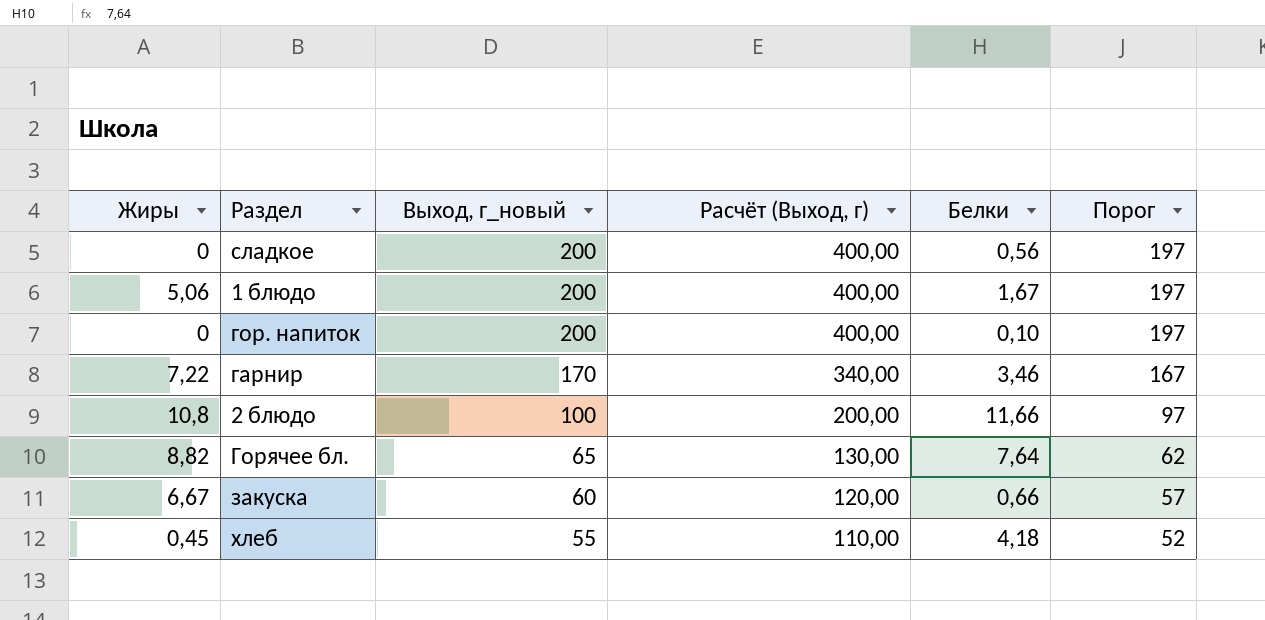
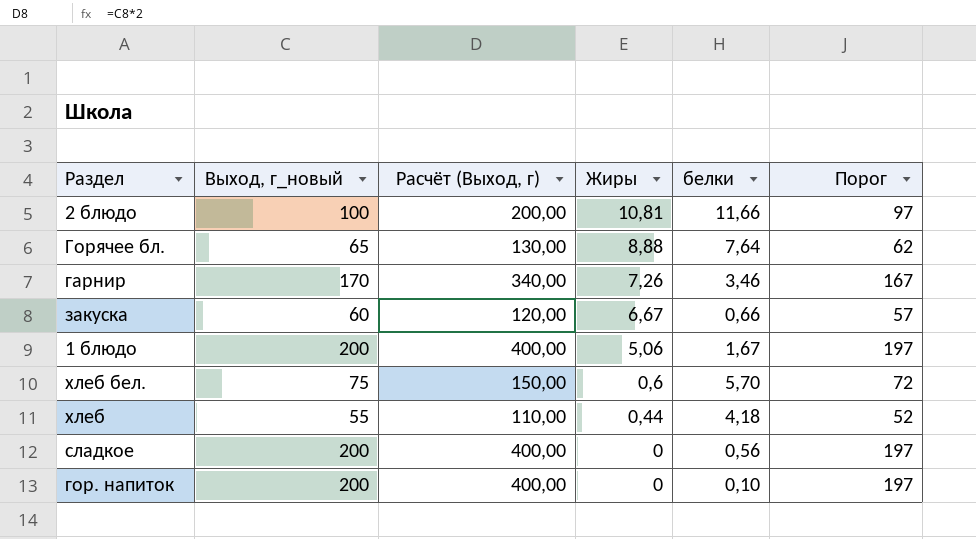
row order: Выход, г_новый descending -> Жиры descending
column Жиры | position: 1 -> 4
column name: Белки -> белки
2 блюдо | Жиры: 10,8 -> 10,81
Горячее бл. | Жиры: 8,82 -> 8,88
гарнир | Жиры: 7,22 -> 7,26
row хлеб бел.: none -> 75 | 150,00 | 0,6 | 5,70 | 72
хлеб | Жиры: 0,45 -> 0,44

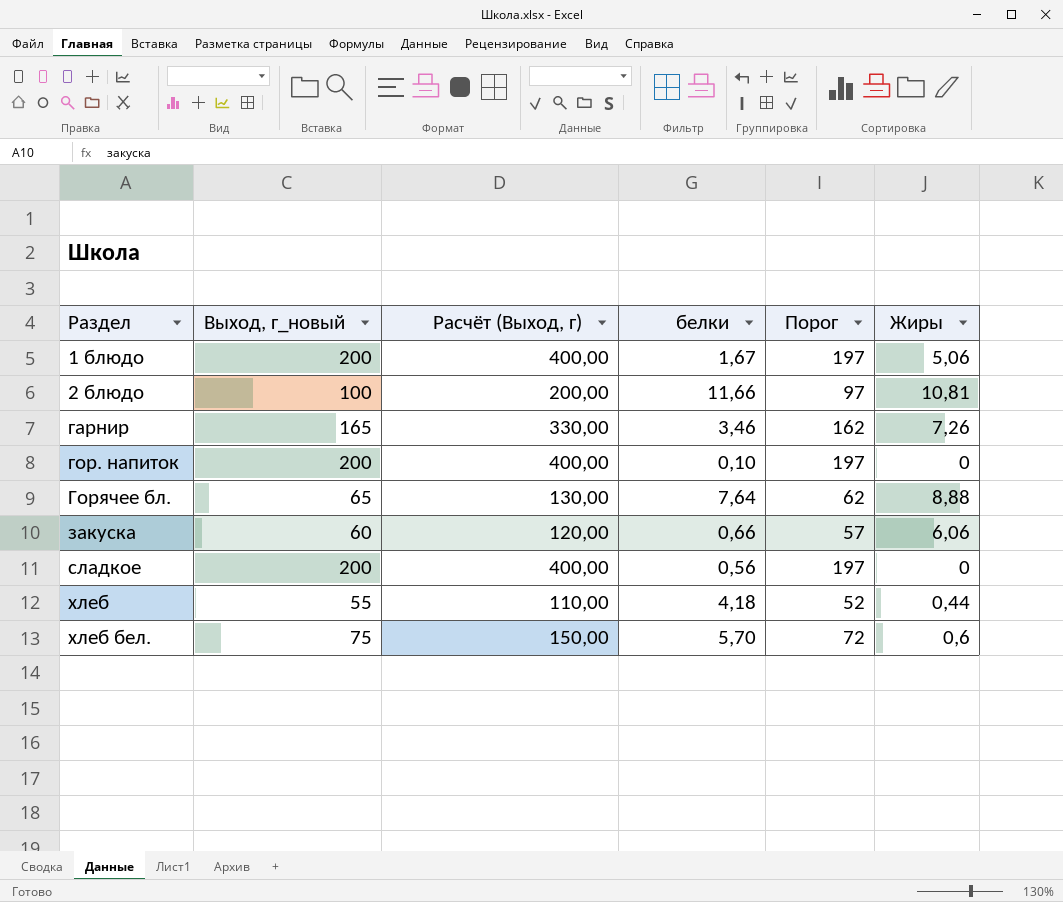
row order: Жиры descending -> Раздел ascending
column Жиры | position: 4 -> 6
гарнир | Выход, г_новый: 170 -> 165
гарнир | Расчёт (Выход, г): 340,00 -> 330,00
гарнир | Порог: 167 -> 162
закуска | Жиры: 6,67 -> 6,06

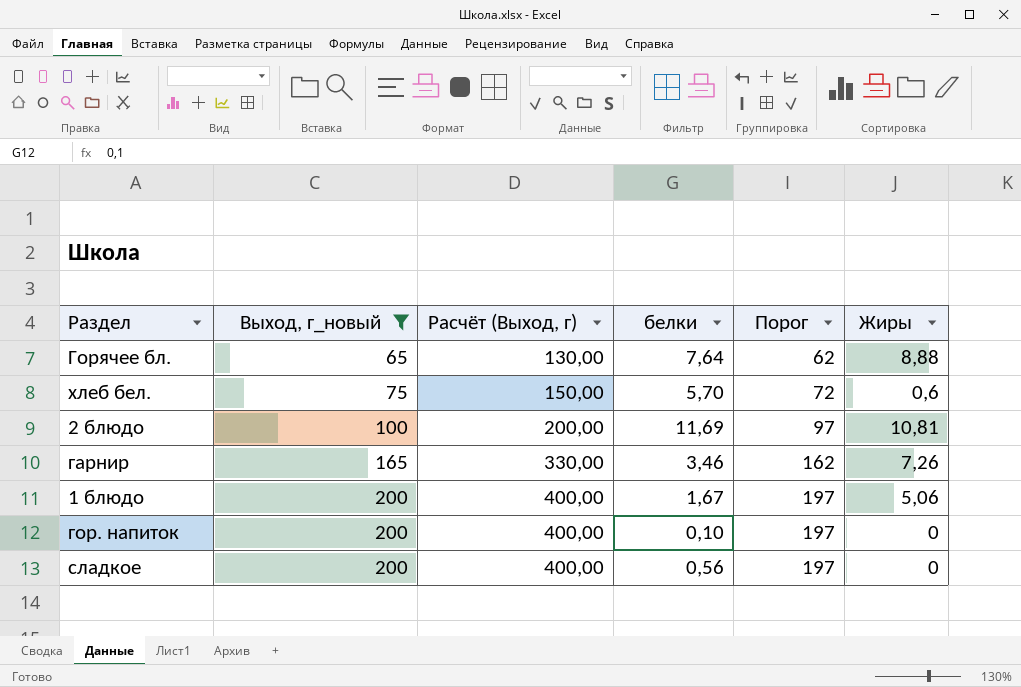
filter: none -> Выход, г_новый >= 65
row order: Раздел ascending -> Выход, г_новый ascending
2 блюдо | белки: 11,66 -> 11,69

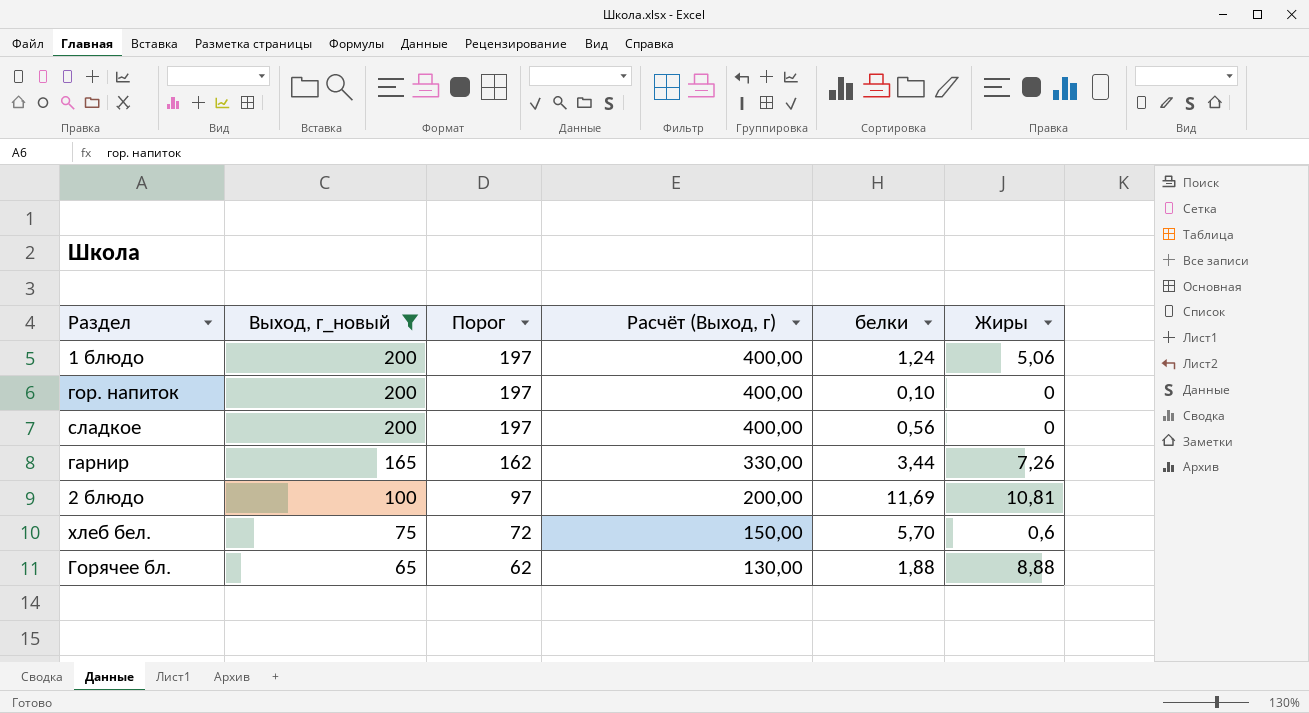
row order: Выход, г_новый ascending -> Выход, г_новый descending
column Порог | position: 5 -> 3
1 блюдо | белки: 1,67 -> 1,24
гарнир | белки: 3,46 -> 3,44
Горячее бл. | белки: 7,64 -> 1,88

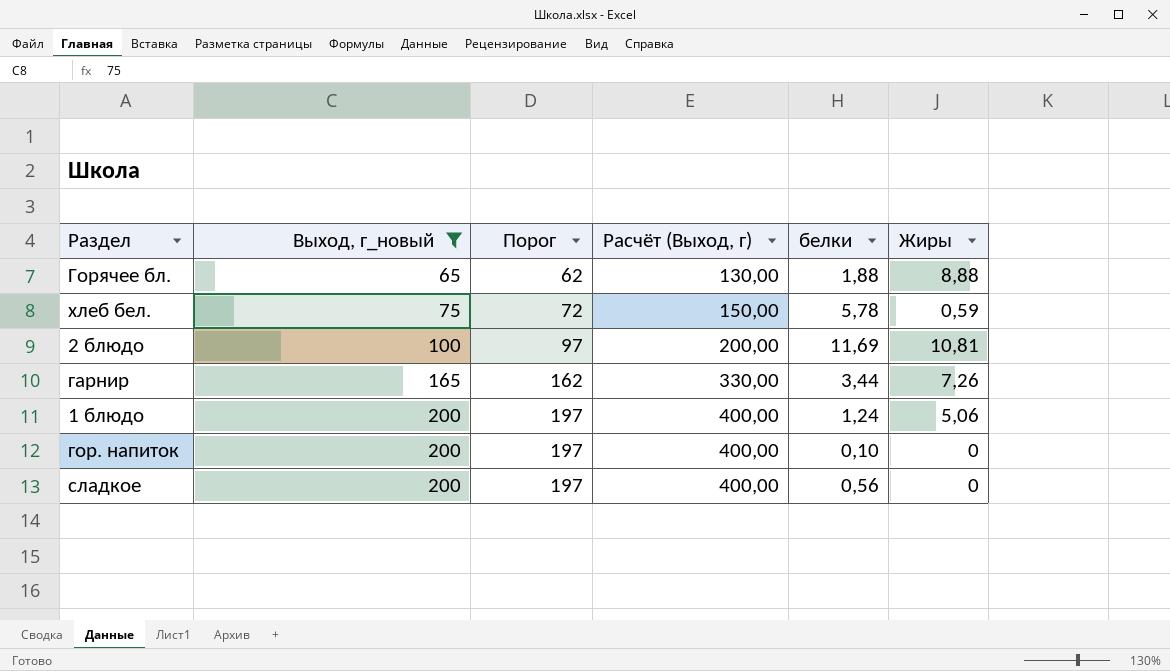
row order: Выход, г_новый descending -> Выход, г_новый ascending
хлеб бел. | белки: 5,70 -> 5,78
хлеб бел. | Жиры: 0,6 -> 0,59

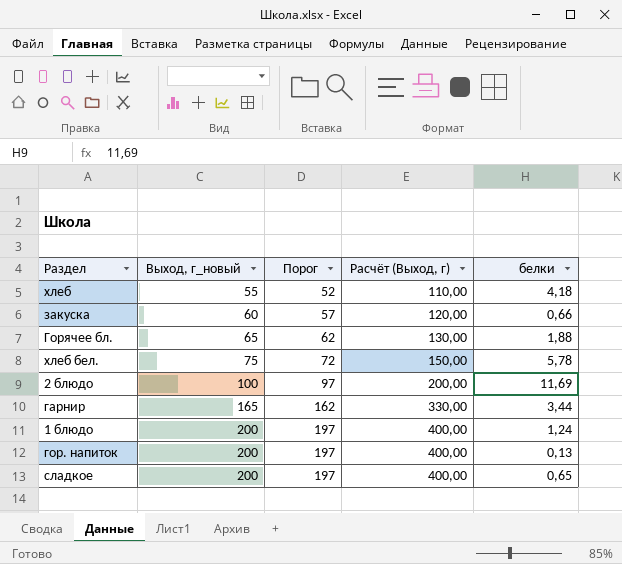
filter: Выход, г_новый >= 65 -> none
column Жиры | position: 6 -> none
гор. напиток | белки: 0,10 -> 0,13
сладкое | белки: 0,56 -> 0,65

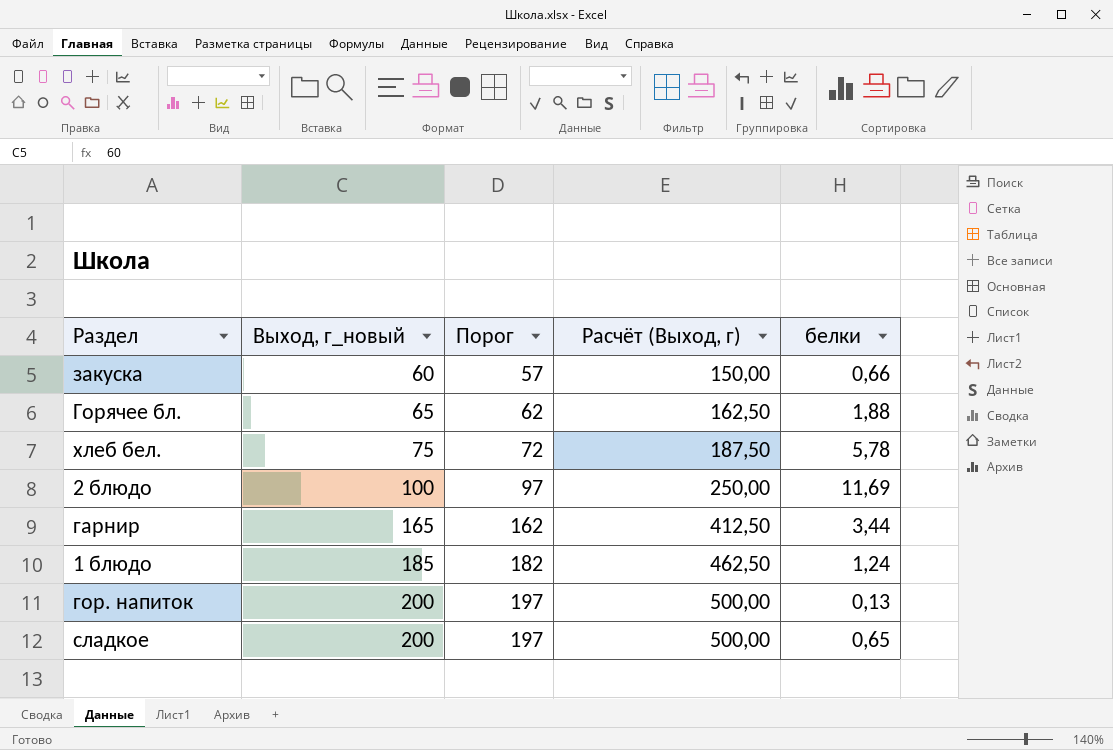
column Расчёт (Выход, г) | formula: [Выход, г_новый] * 2 -> [Выход, г_новый] * 2,5
row хлеб: 55 | 52 | 110,00 | 4,18 -> none
1 блюдо | Выход, г_новый: 200 -> 185
1 блюдо | Порог: 197 -> 182

